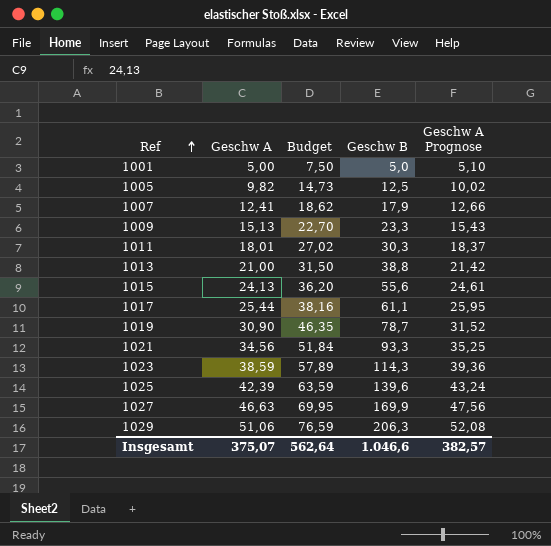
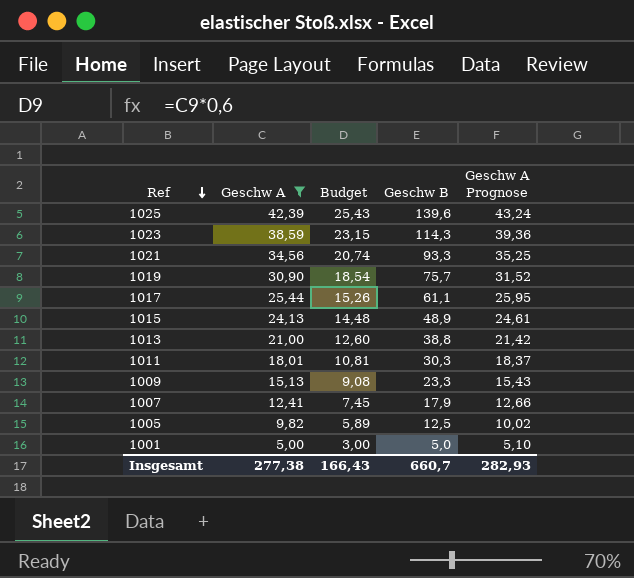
filter: none -> Geschw A <= 42,39
row order: Ref ascending -> Ref descending
column Budget | formula: [Geschw A] * 1,5 -> [Geschw A] * 0,6
1019 | Geschw B: 78,7 -> 75,7
1015 | Geschw B: 55,6 -> 48,9
Insgesamt | Geschw A: 375,07 -> 277,38
Insgesamt | Budget: 562,64 -> 166,43
Insgesamt | Geschw B: 1.046,6 -> 660,7
Insgesamt | Geschw A Prognose: 382,57 -> 282,93

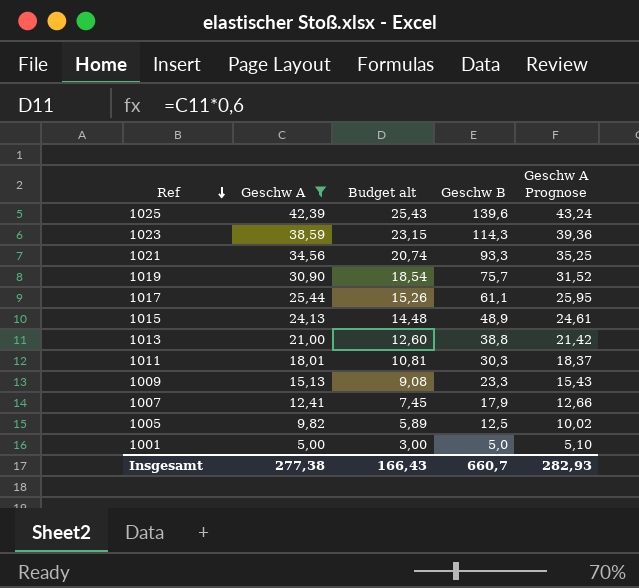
column name: Budget -> Budget alt

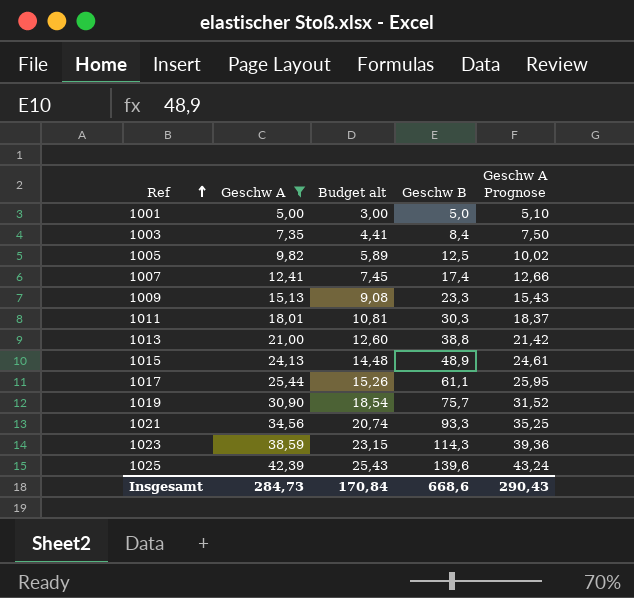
row order: Ref descending -> Ref ascending
row 1003: none -> 7,35 | 4,41 | 8,4 | 7,50
1007 | Geschw B: 17,9 -> 17,4
Insgesamt | Geschw A: 277,38 -> 284,73
Insgesamt | Budget alt: 166,43 -> 170,84
Insgesamt | Geschw B: 660,7 -> 668,6
Insgesamt | Geschw A Prognose: 282,93 -> 290,43

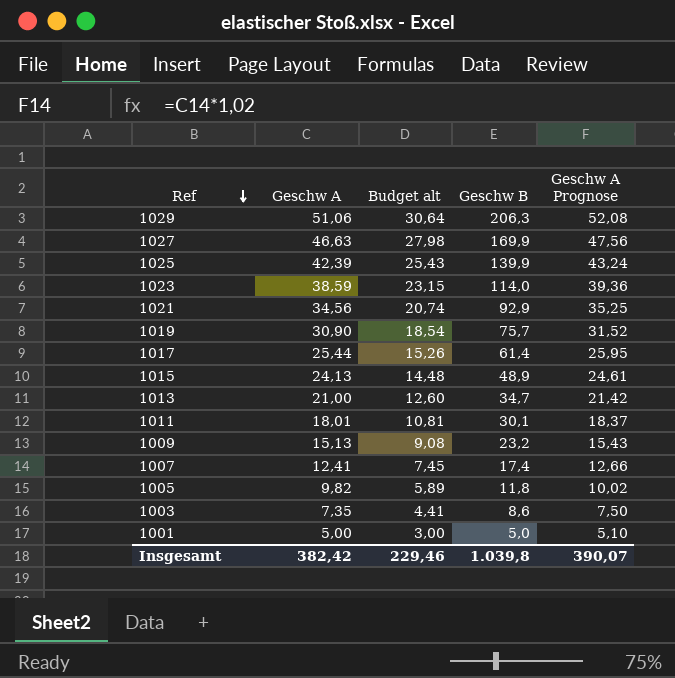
filter: Geschw A <= 42,39 -> none
row order: Ref ascending -> Ref descending
1025 | Geschw B: 139,6 -> 139,9
1023 | Geschw B: 114,3 -> 114,0
1021 | Geschw B: 93,3 -> 92,9
1017 | Geschw B: 61,1 -> 61,4
1013 | Geschw B: 38,8 -> 34,7
1011 | Geschw B: 30,3 -> 30,1
1009 | Geschw B: 23,3 -> 23,2
1005 | Geschw B: 12,5 -> 11,8
1003 | Geschw B: 8,4 -> 8,6
Insgesamt | Geschw A: 284,73 -> 382,42
Insgesamt | Budget alt: 170,84 -> 229,46
Insgesamt | Geschw B: 668,6 -> 1.039,8
Insgesamt | Geschw A Prognose: 290,43 -> 390,07

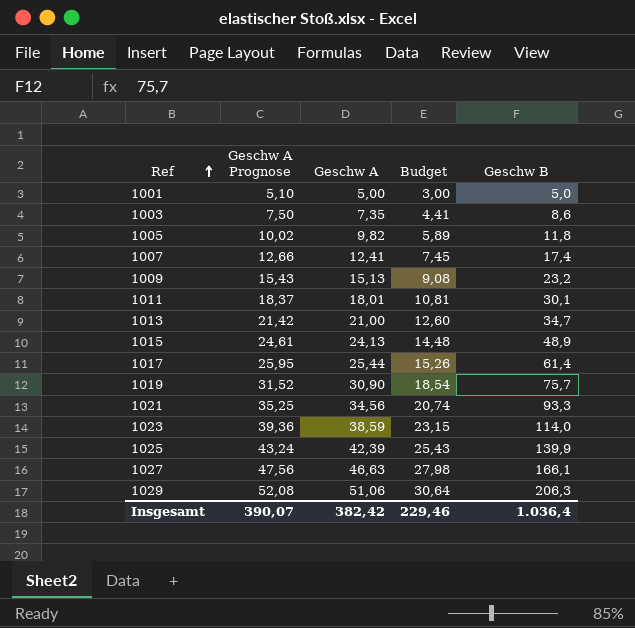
row order: Ref descending -> Ref ascending
column Geschw A Prognose | position: 5 -> 2
column name: Budget alt -> Budget
1021 | Geschw B: 92,9 -> 93,3
1027 | Geschw B: 169,9 -> 166,1
Insgesamt | Geschw B: 1.039,8 -> 1.036,4

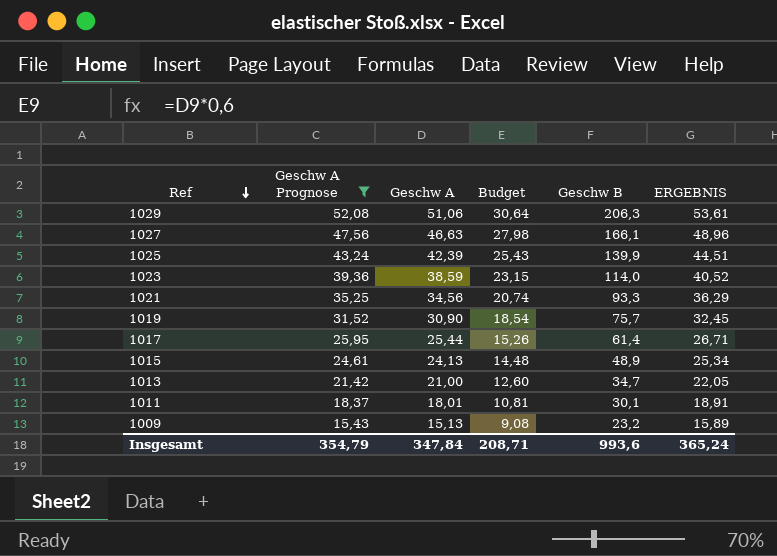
filter: none -> Geschw A Prognose >= 15,43
row order: Ref ascending -> Ref descending
column ERGEBNIS | formula: none -> [Geschw A] * 1,05
Insgesamt | Geschw A Prognose: 390,07 -> 354,79
Insgesamt | Geschw A: 382,42 -> 347,84
Insgesamt | Budget: 229,46 -> 208,71
Insgesamt | Geschw B: 1.036,4 -> 993,6

